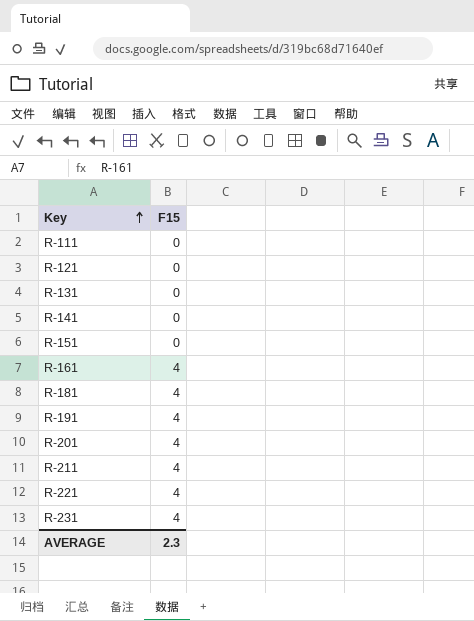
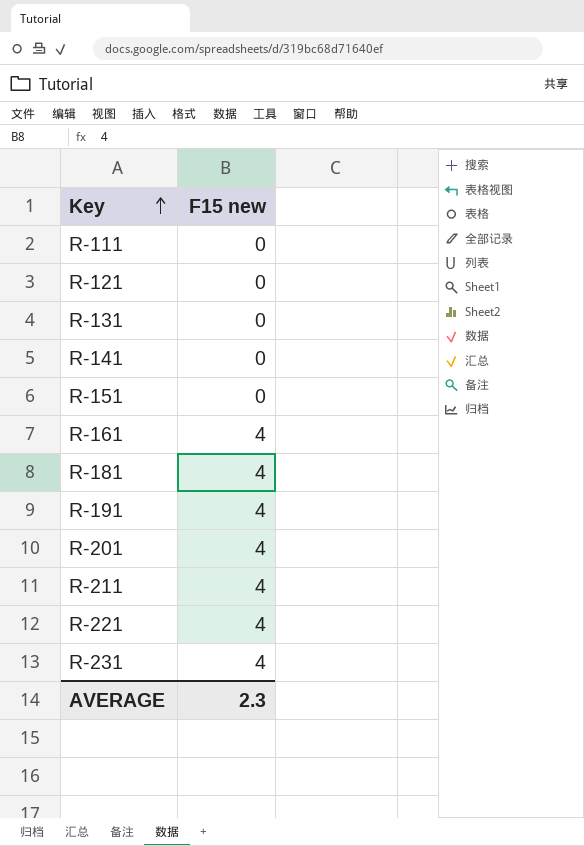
column name: F15 -> F15 new

